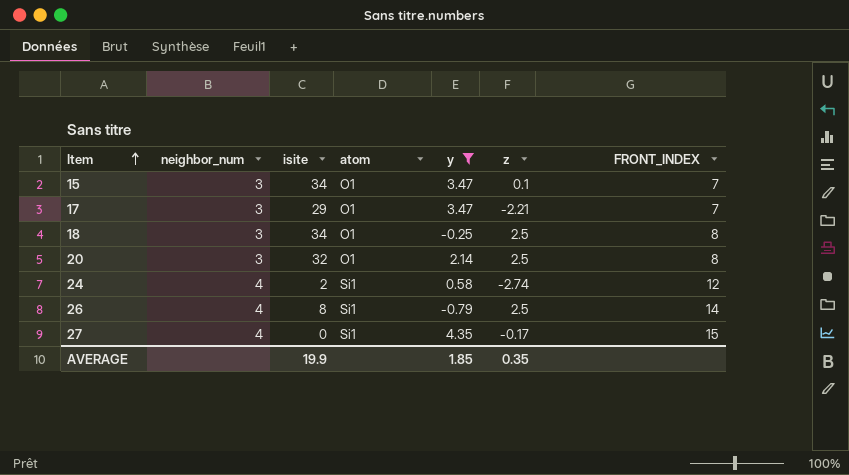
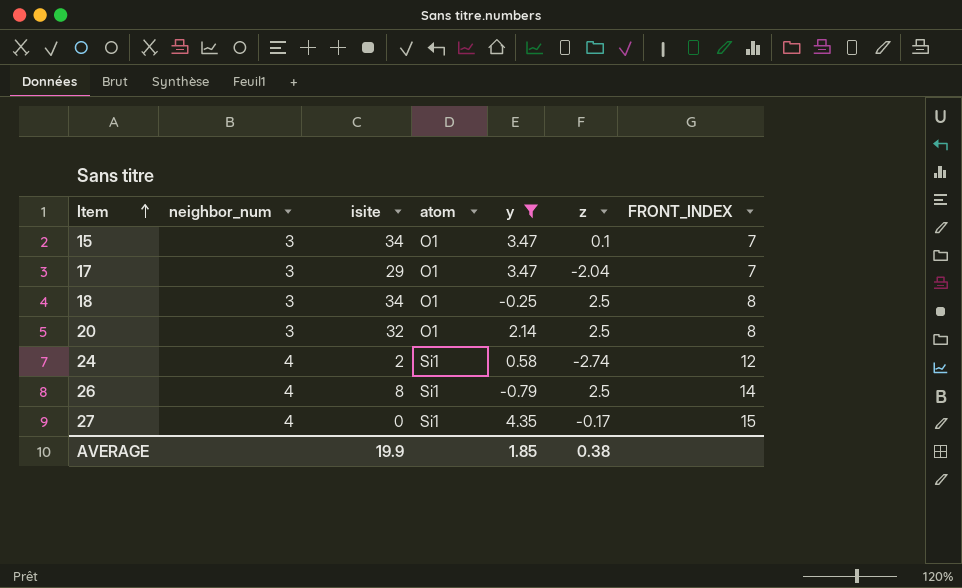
17 | z: -2.21 -> -2.04
AVERAGE | z: 0.35 -> 0.38

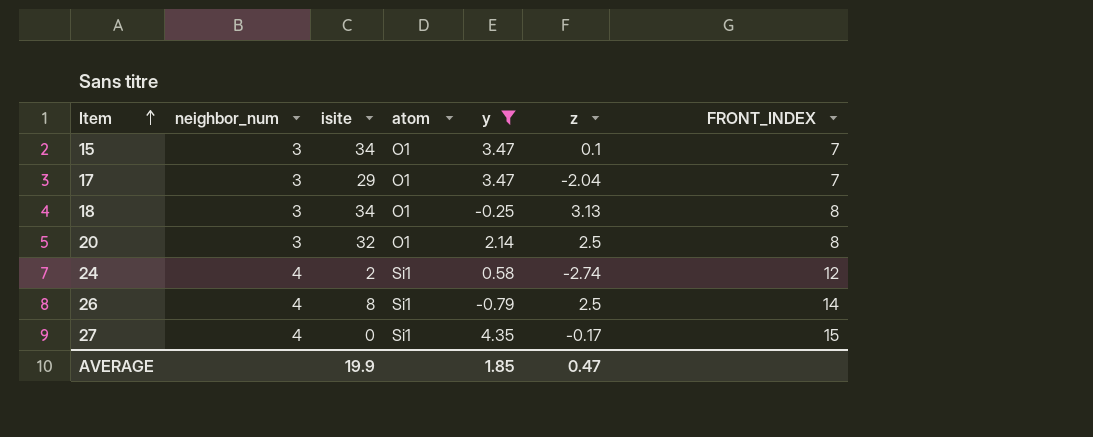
18 | z: 2.5 -> 3.13
AVERAGE | z: 0.38 -> 0.47

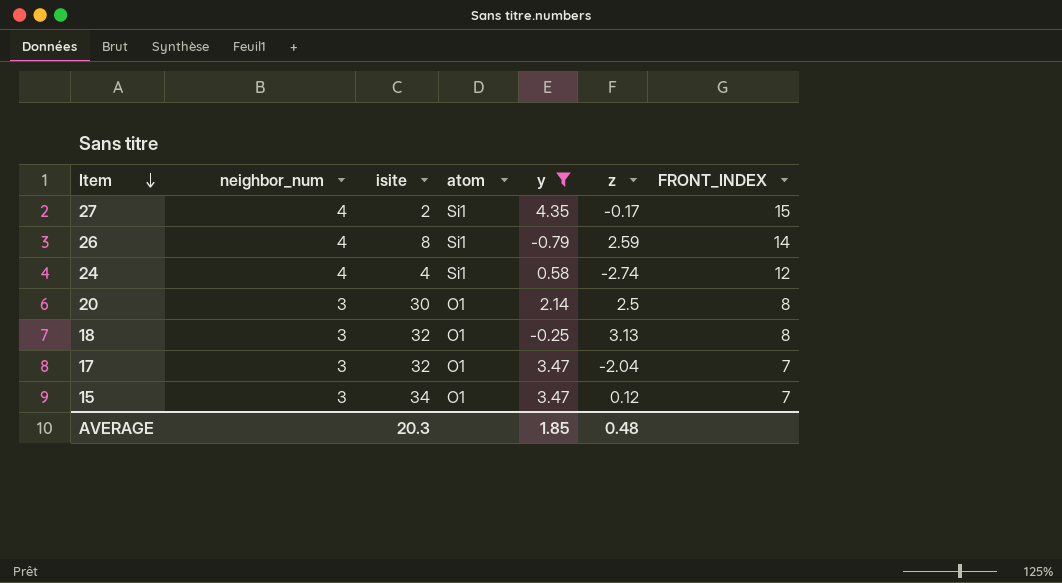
row order: Item ascending -> Item descending
27 | isite: 0 -> 2
26 | z: 2.5 -> 2.59
24 | isite: 2 -> 4
20 | isite: 32 -> 30
18 | isite: 34 -> 32
17 | isite: 29 -> 32
15 | z: 0.1 -> 0.12
AVERAGE | isite: 19.9 -> 20.3
AVERAGE | z: 0.47 -> 0.48

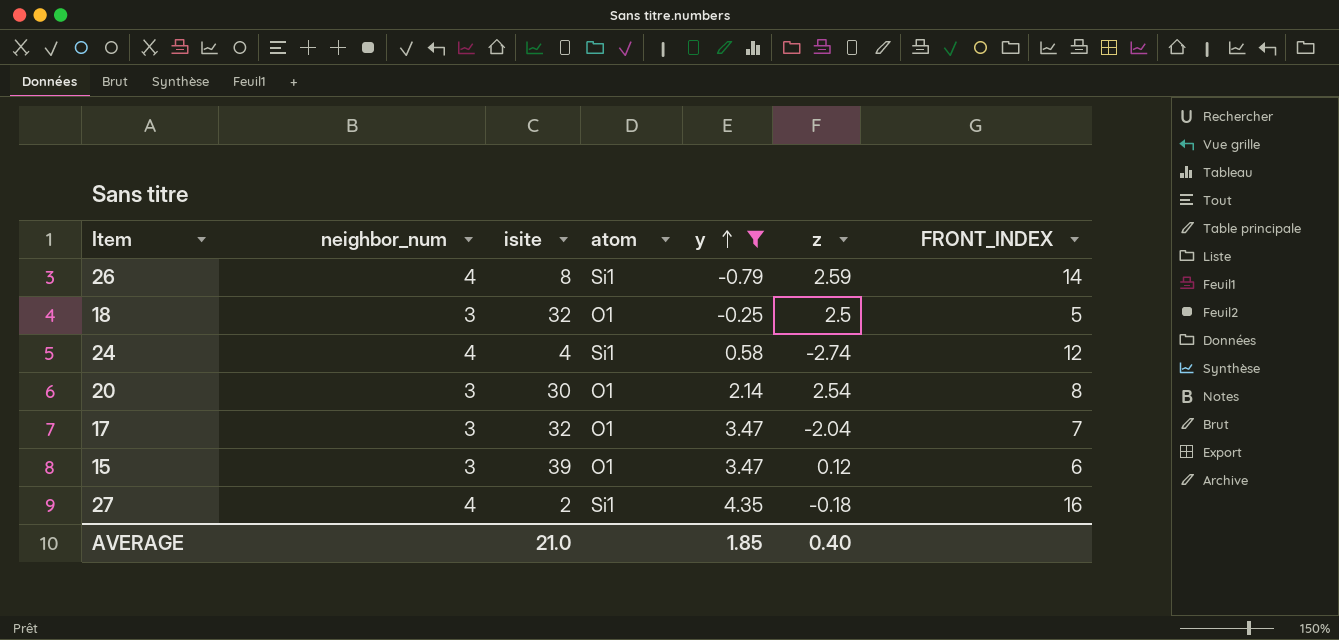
row order: Item descending -> y ascending
18 | z: 3.13 -> 2.5
18 | FRONT_INDEX: 8 -> 5
20 | z: 2.5 -> 2.54
15 | isite: 34 -> 39
15 | FRONT_INDEX: 7 -> 6
27 | z: -0.17 -> -0.18
27 | FRONT_INDEX: 15 -> 16
AVERAGE | isite: 20.3 -> 21.0
AVERAGE | z: 0.48 -> 0.40

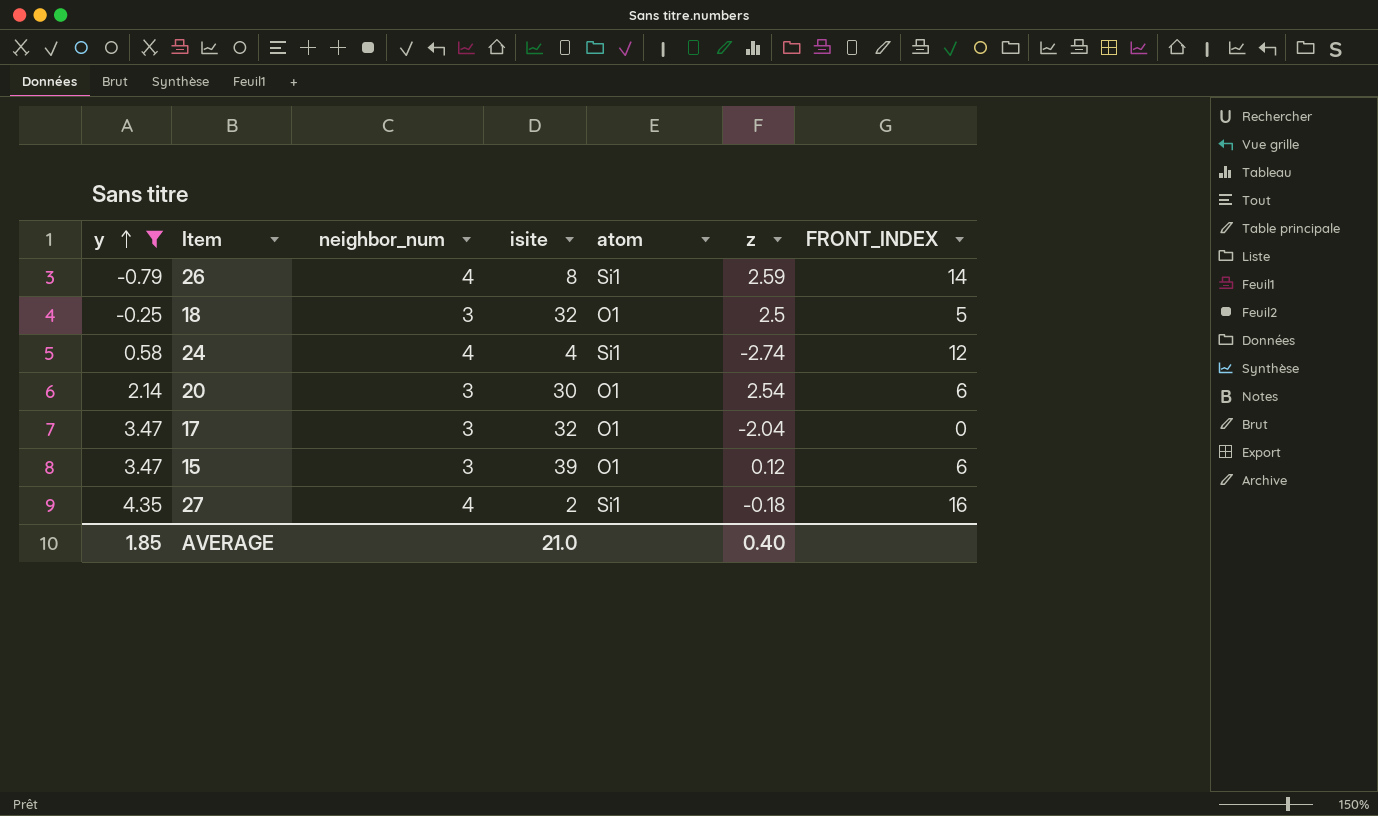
column y | position: 5 -> 1
20 | FRONT_INDEX: 8 -> 6
17 | FRONT_INDEX: 7 -> 0

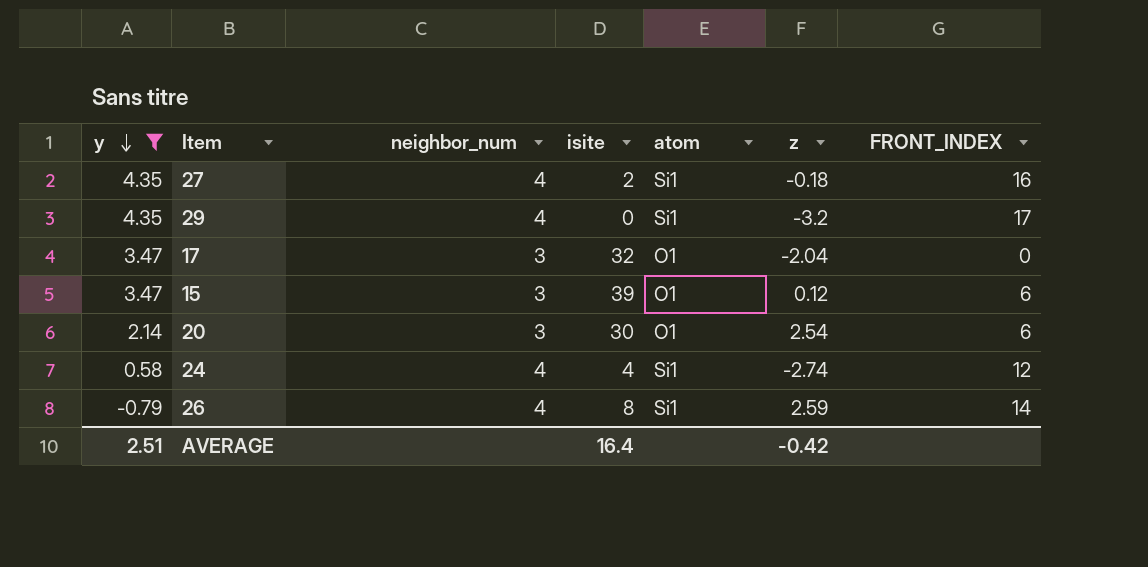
row order: y ascending -> y descending
row 18: -0.25 | 3 | 32 | O1 | 2.5 | 5 -> none
row 29: none -> 4.35 | 4 | 0 | Si1 | -3.2 | 17
AVERAGE | y: 1.85 -> 2.51
AVERAGE | isite: 21.0 -> 16.4
AVERAGE | z: 0.40 -> -0.42

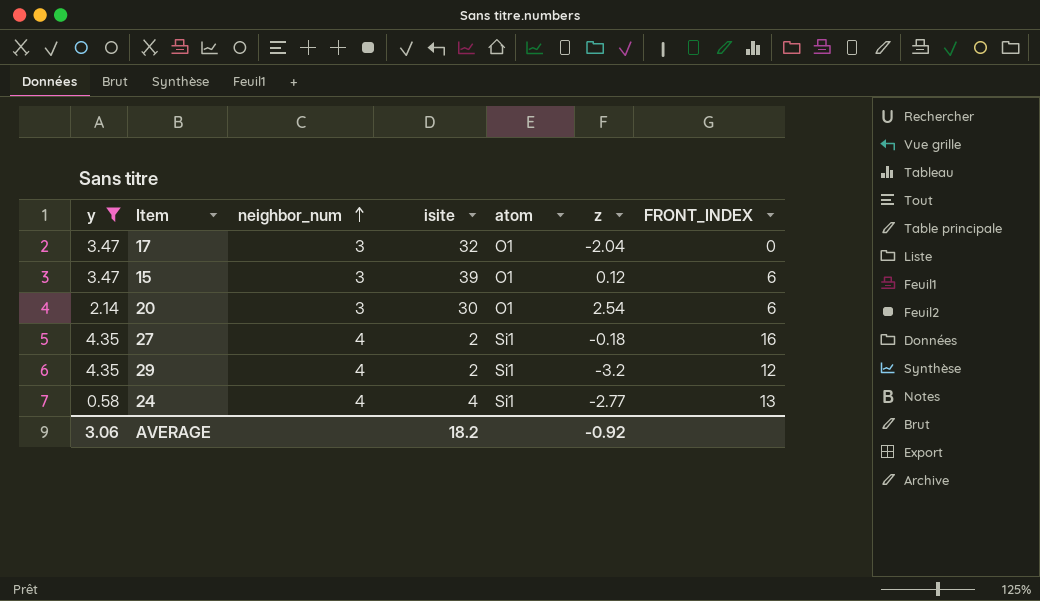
row order: y descending -> neighbor_num ascending
row 26: -0.79 | 4 | 8 | Si1 | 2.59 | 14 -> none
29 | isite: 0 -> 2
29 | FRONT_INDEX: 17 -> 12
24 | z: -2.74 -> -2.77
24 | FRONT_INDEX: 12 -> 13
AVERAGE | y: 2.51 -> 3.06
AVERAGE | isite: 16.4 -> 18.2
AVERAGE | z: -0.42 -> -0.92

